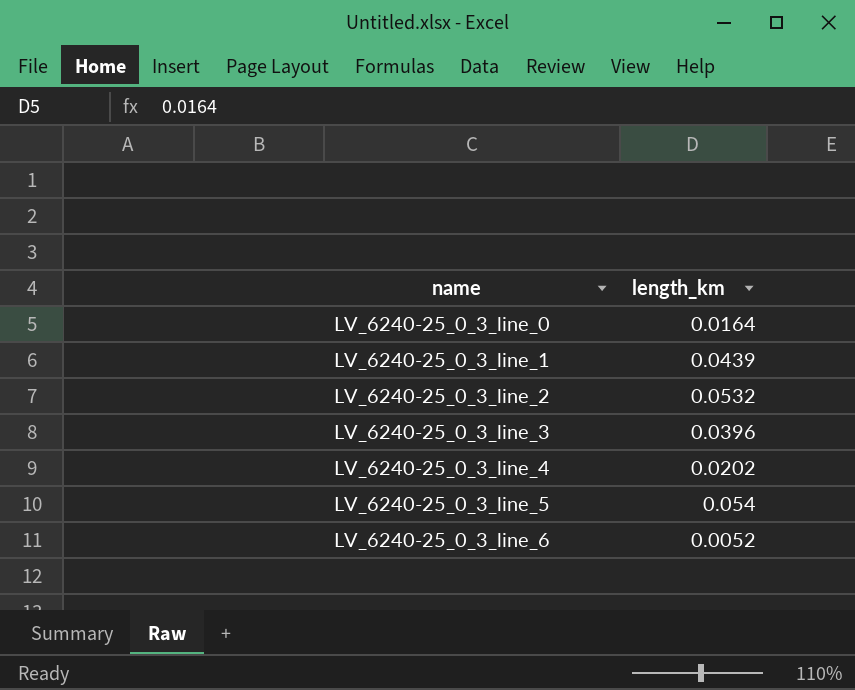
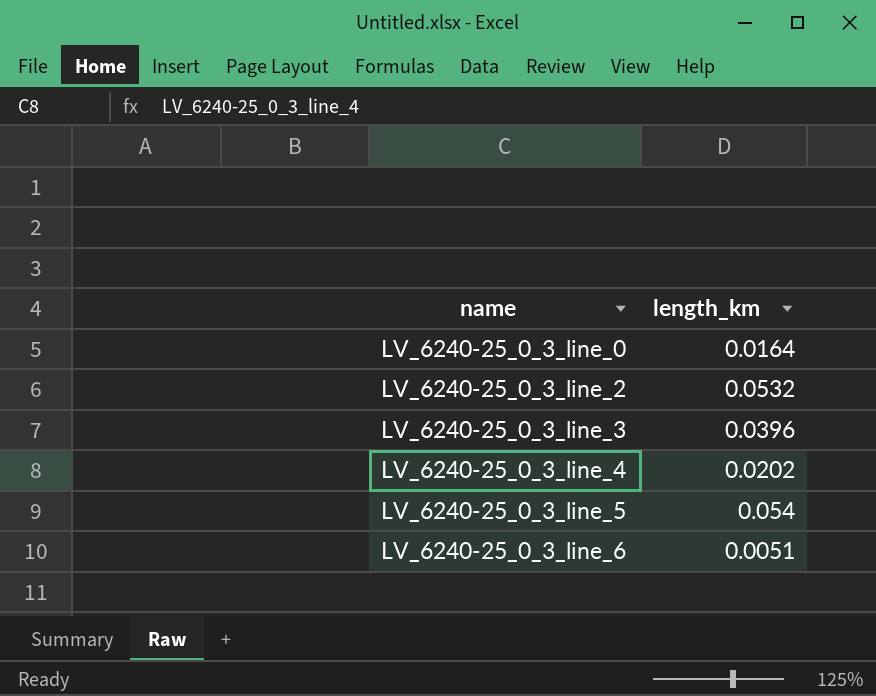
row LV_6240-25_0_3_line_1: 0.0439 -> none
LV_6240-25_0_3_line_6 | length_km: 0.0052 -> 0.0051

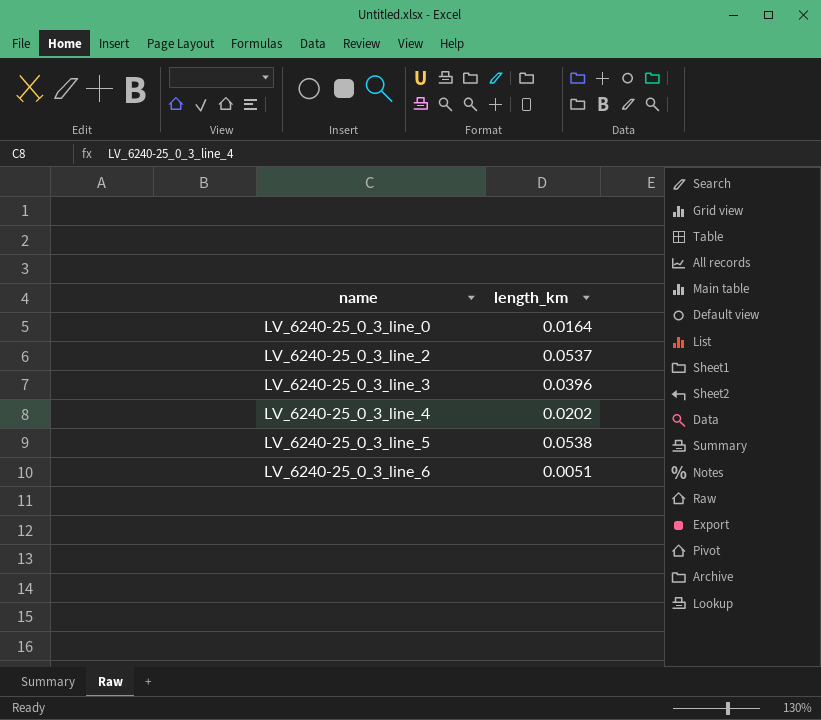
LV_6240-25_0_3_line_2 | length_km: 0.0532 -> 0.0537
LV_6240-25_0_3_line_5 | length_km: 0.054 -> 0.0538

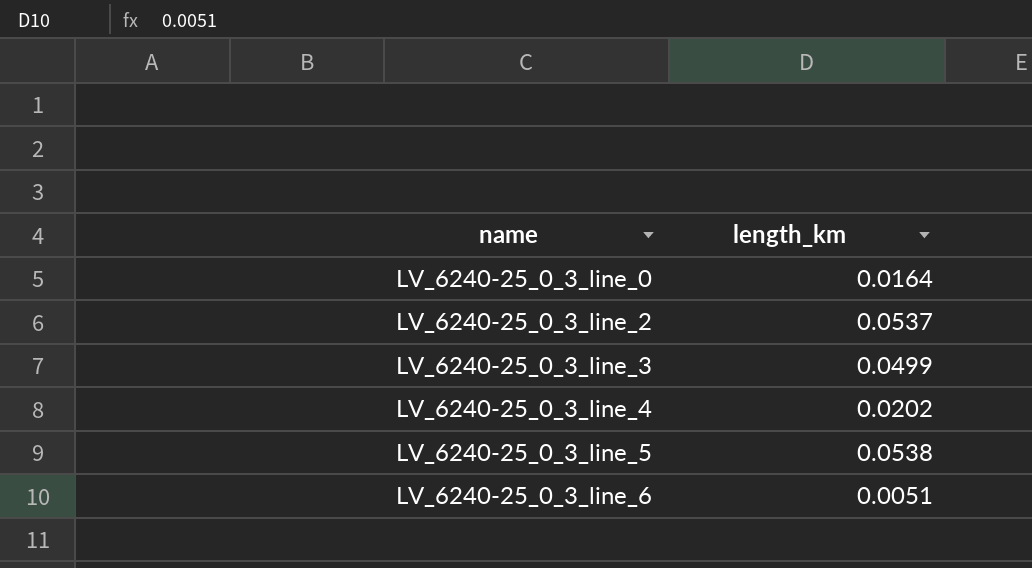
LV_6240-25_0_3_line_3 | length_km: 0.0396 -> 0.0499

